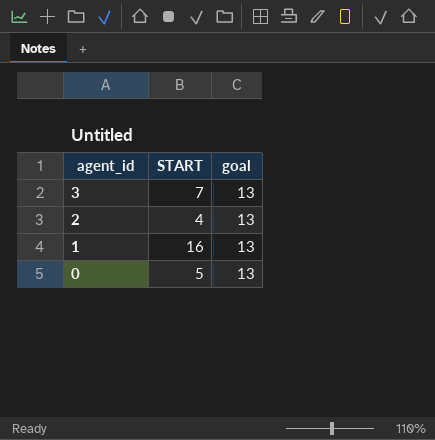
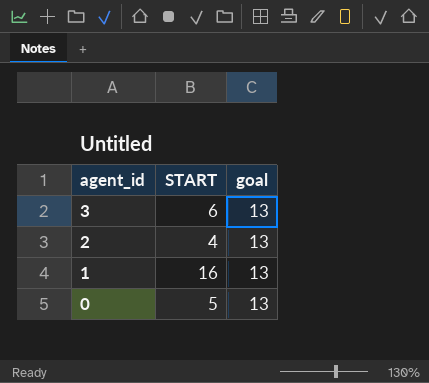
3 | START: 7 -> 6

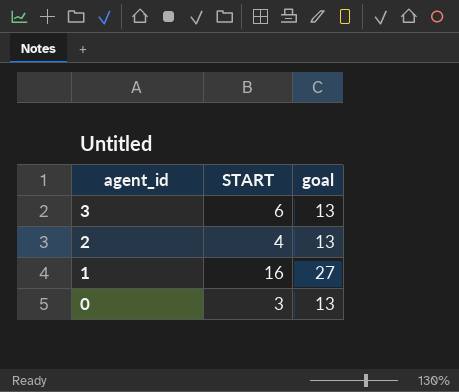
1 | goal: 13 -> 27
0 | START: 5 -> 3

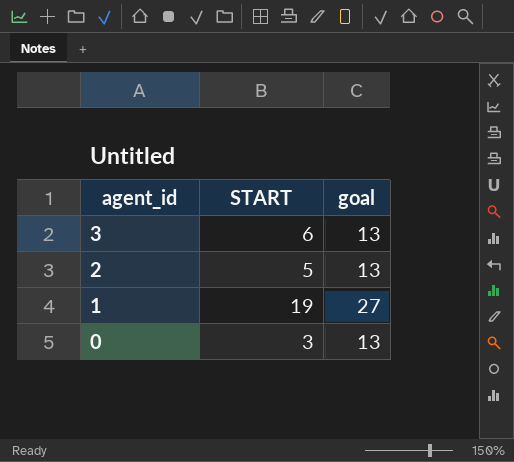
2 | START: 4 -> 5
1 | START: 16 -> 19

